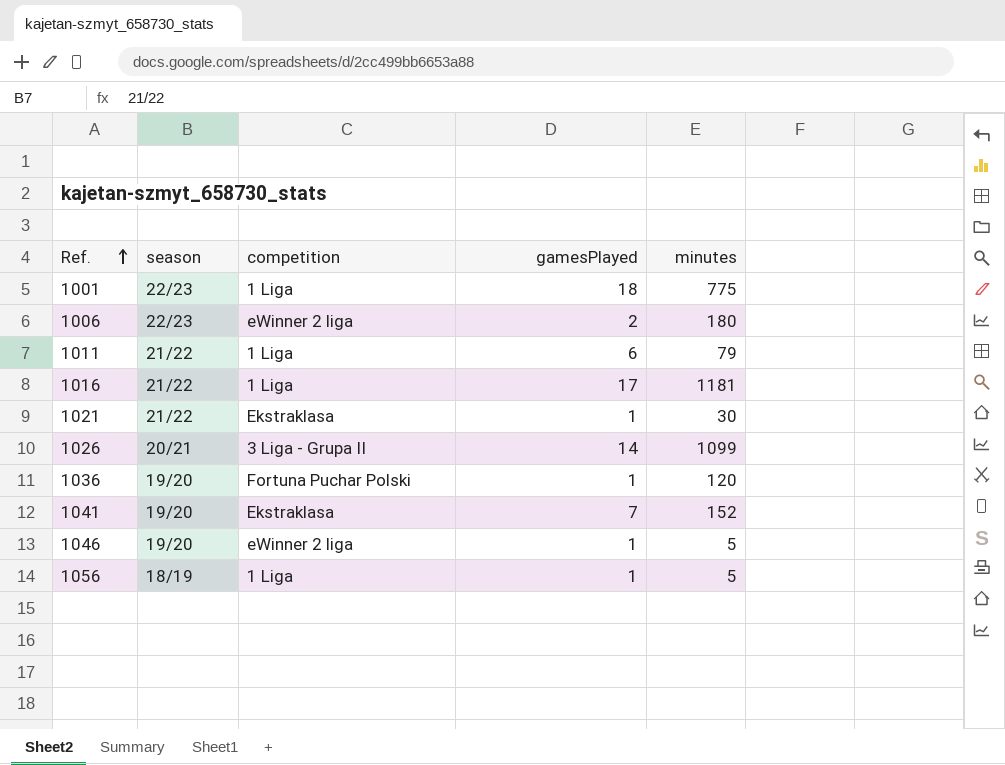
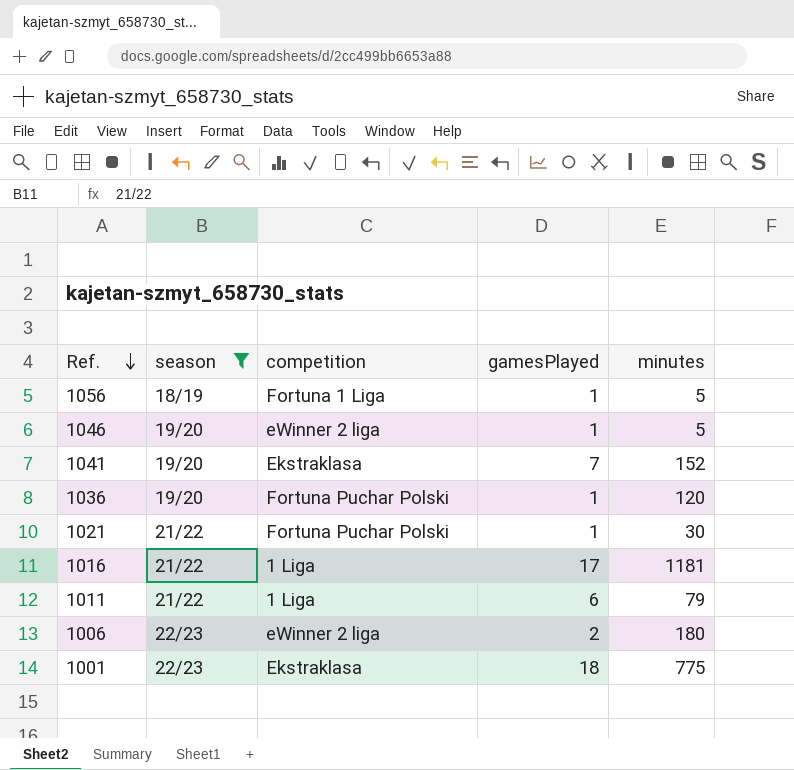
filter: none -> season != 20/21
row order: Ref. ascending -> Ref. descending
1056 | competition: 1 Liga -> Fortuna 1 Liga
1021 | competition: Ekstraklasa -> Fortuna Puchar Polski
1001 | competition: 1 Liga -> Ekstraklasa

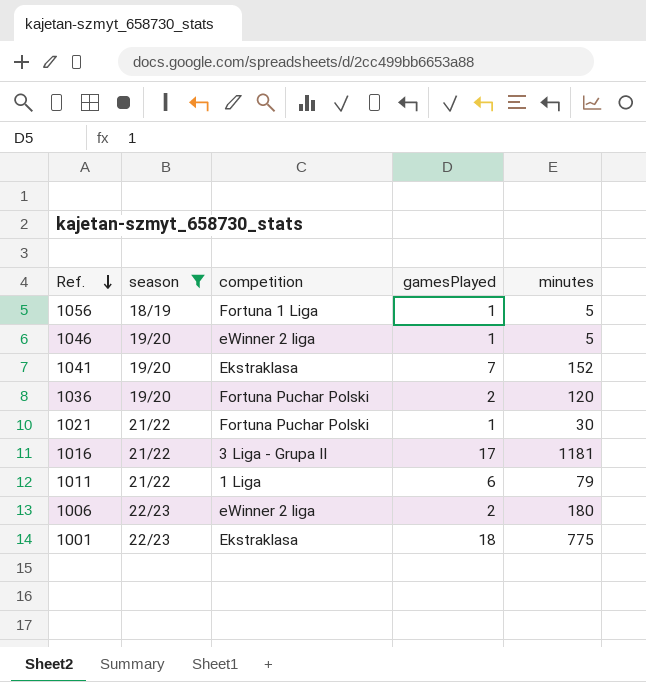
1036 | gamesPlayed: 1 -> 2
1016 | competition: 1 Liga -> 3 Liga - Grupa II

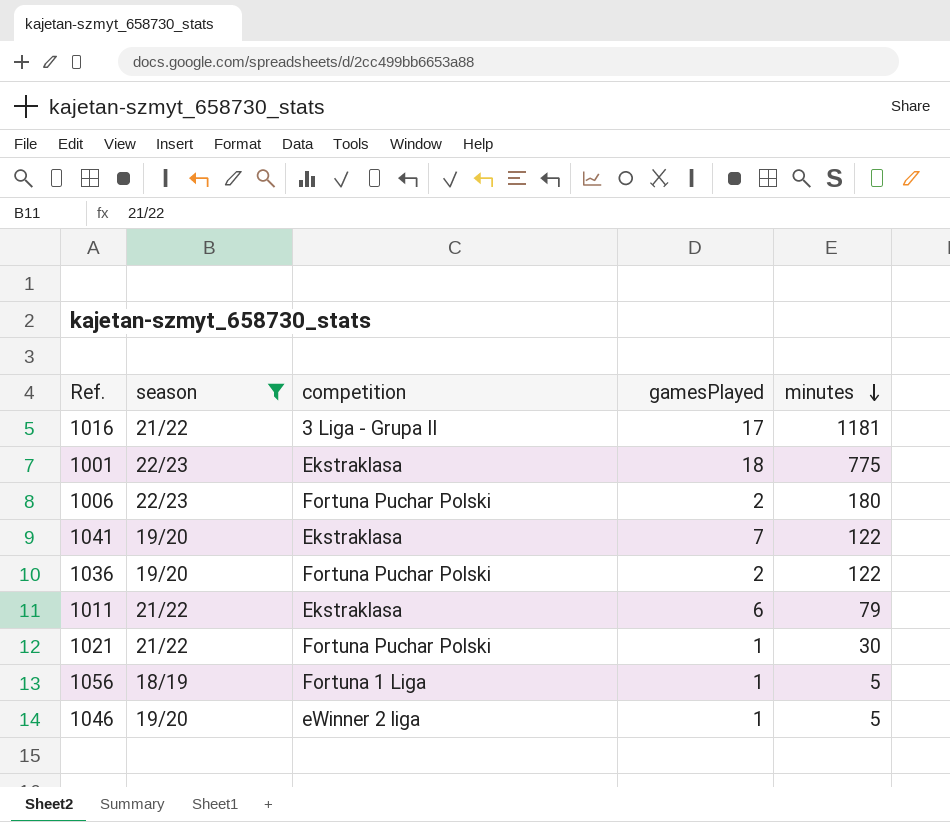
row order: Ref. descending -> minutes descending
1006 | competition: eWinner 2 liga -> Fortuna Puchar Polski
1041 | minutes: 152 -> 122
1036 | minutes: 120 -> 122
1011 | competition: 1 Liga -> Ekstraklasa

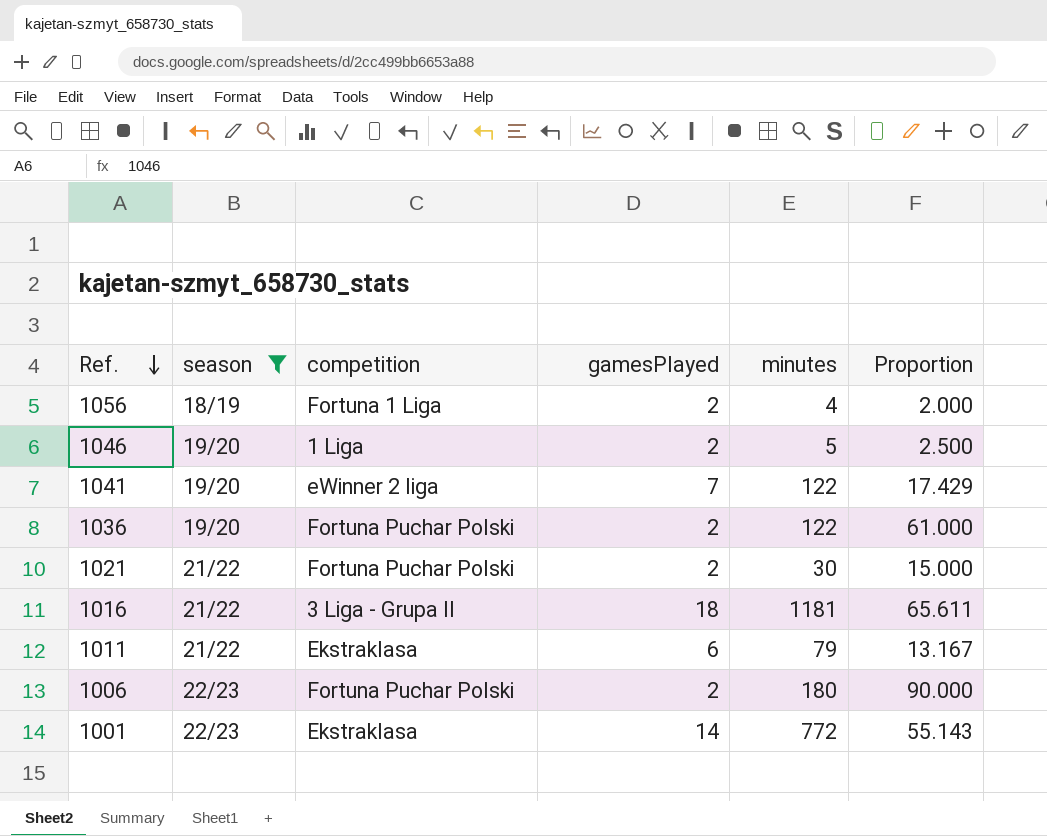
row order: minutes descending -> Ref. descending
column Proportion | formula: none -> [minutes] / [gamesPlayed]
1056 | gamesPlayed: 1 -> 2
1056 | minutes: 5 -> 4
1046 | competition: eWinner 2 liga -> 1 Liga
1046 | gamesPlayed: 1 -> 2
1041 | competition: Ekstraklasa -> eWinner 2 liga
1021 | gamesPlayed: 1 -> 2
1016 | gamesPlayed: 17 -> 18
1001 | gamesPlayed: 18 -> 14
1001 | minutes: 775 -> 772

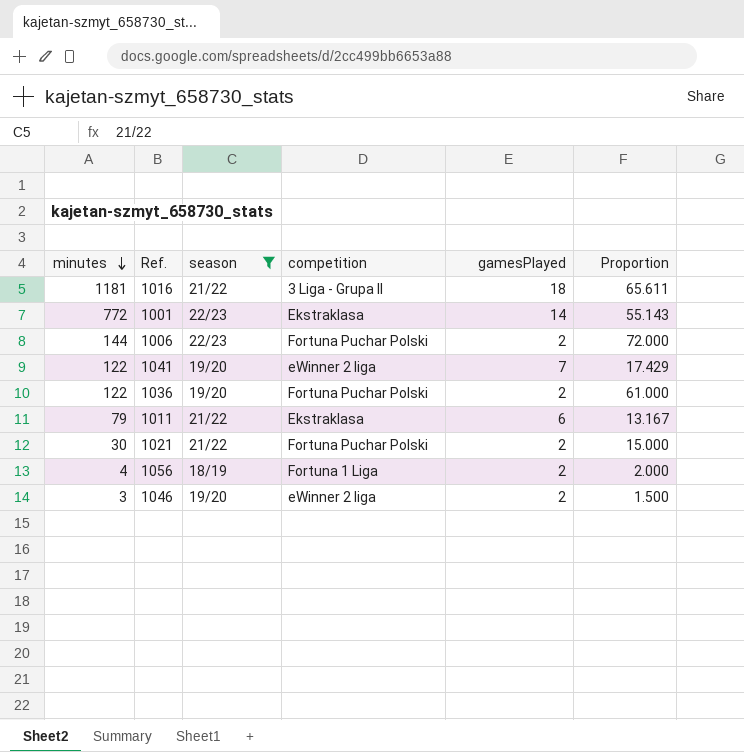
row order: Ref. descending -> minutes descending
column minutes | position: 5 -> 1
1006 | minutes: 180 -> 144
1006 | Proportion: 90.000 -> 72.000
1046 | minutes: 5 -> 3
1046 | competition: 1 Liga -> eWinner 2 liga
1046 | Proportion: 2.500 -> 1.500

